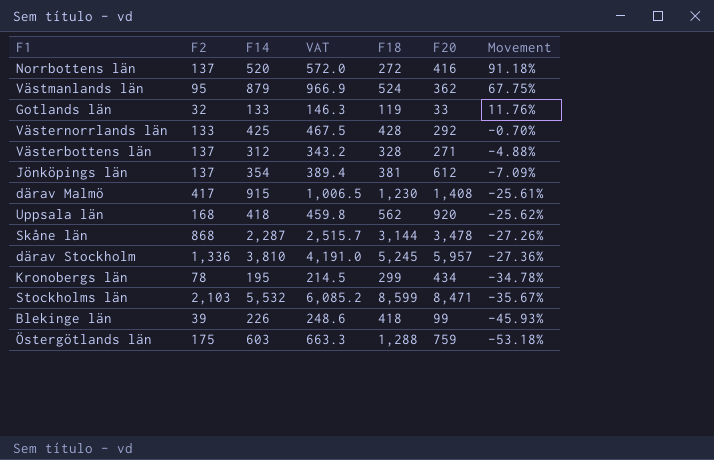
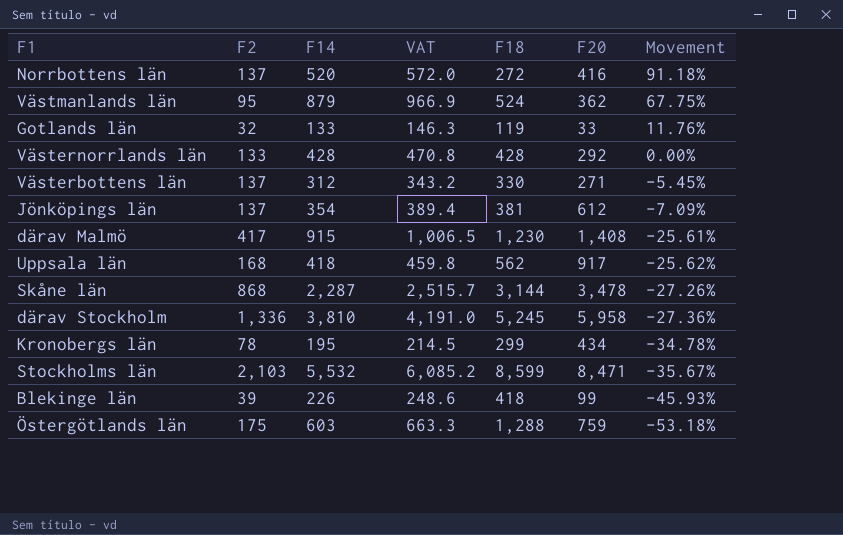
Västernorrlands län | F14: 425 -> 428
Västernorrlands län | VAT: 467.5 -> 470.8
Västernorrlands län | Movement: -0.70% -> 0.00%
Västerbottens län | F18: 328 -> 330
Västerbottens län | Movement: -4.88% -> -5.45%
Uppsala län | F20: 920 -> 917
därav Stockholm | F20: 5,957 -> 5,958

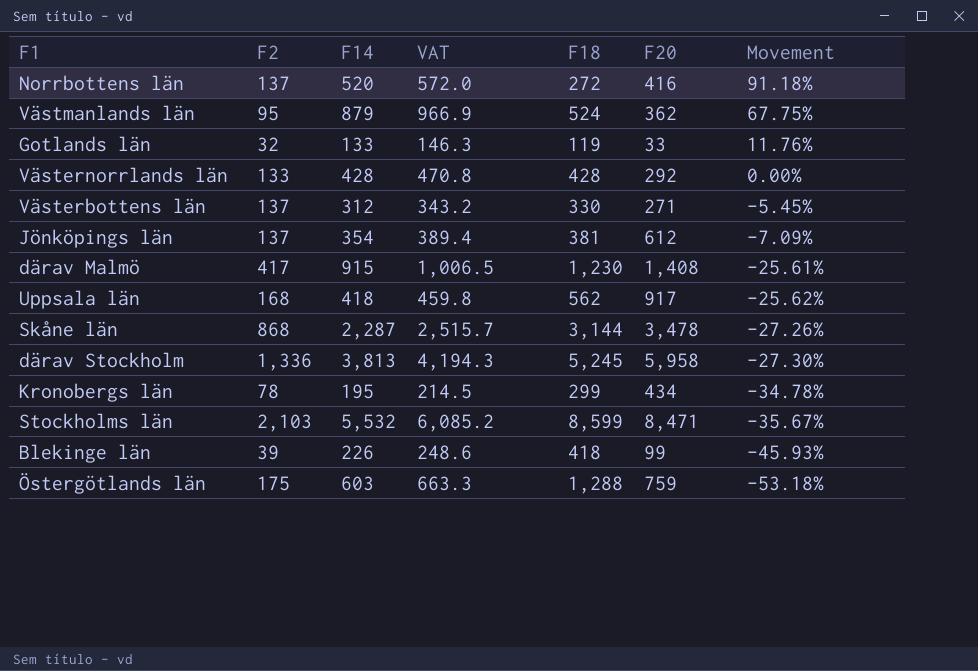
därav Stockholm | F14: 3,810 -> 3,813
därav Stockholm | VAT: 4,191.0 -> 4,194.3
därav Stockholm | Movement: -27.36% -> -27.30%

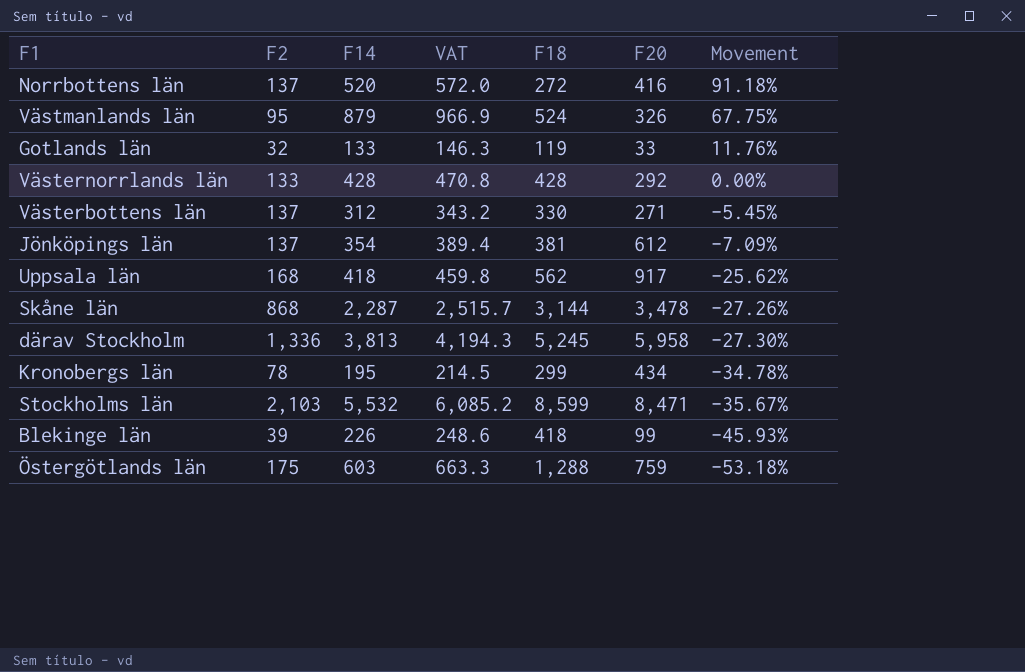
row därav Malmö: 417 | 915 | 1,006.5 | 1,230 | 1,408 | -25.61% -> none
Västmanlands län | F20: 362 -> 326

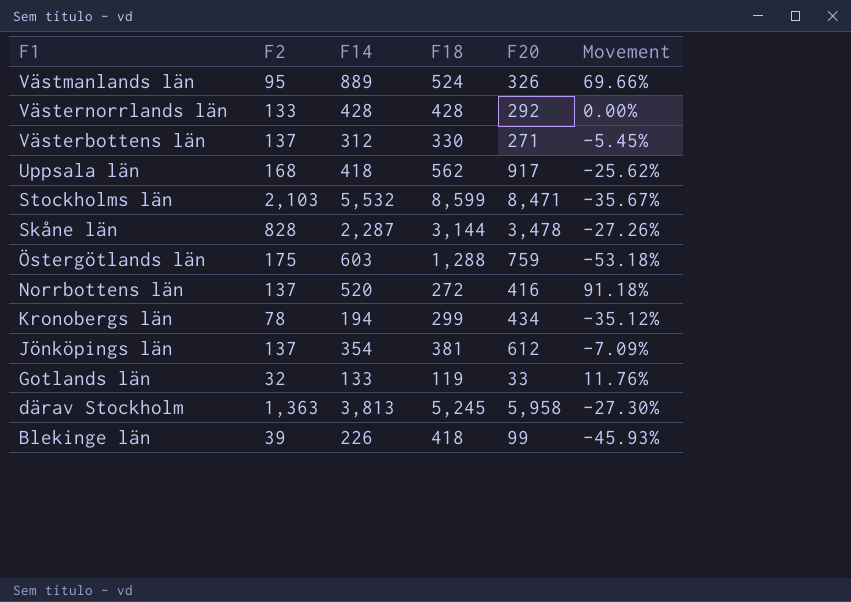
row order: Movement descending -> F1 descending
column VAT | formula: [F14] * 1.1 -> none
Västmanlands län | F14: 879 -> 889
Västmanlands län | Movement: 67.75% -> 69.66%
Skåne län | F2: 868 -> 828
Kronobergs län | F14: 195 -> 194
Kronobergs län | Movement: -34.78% -> -35.12%
därav Stockholm | F2: 1,336 -> 1,363

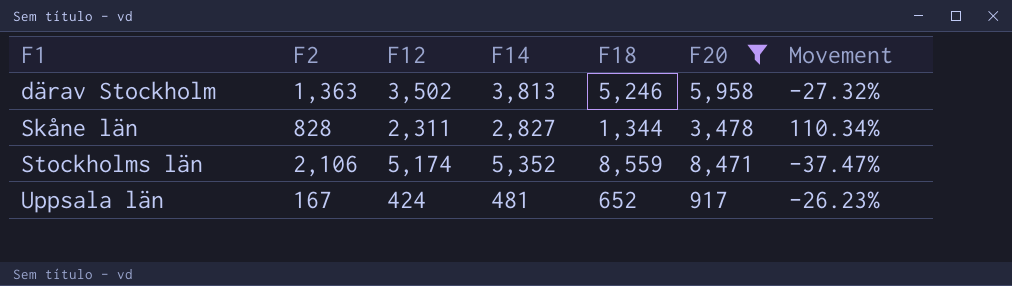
filter: none -> F20 >= 917
row order: F1 descending -> F1 ascending
column F12 | position: none -> 3
därav Stockholm | F18: 5,245 -> 5,246
därav Stockholm | Movement: -27.30% -> -27.32%
Skåne län | F14: 2,287 -> 2,827
Skåne län | F18: 3,144 -> 1,344
Skåne län | Movement: -27.26% -> 110.34%
Stockholms län | F2: 2,103 -> 2,106
Stockholms län | F14: 5,532 -> 5,352
Stockholms län | F18: 8,599 -> 8,559
Stockholms län | Movement: -35.67% -> -37.47%
Uppsala län | F2: 168 -> 167
Uppsala län | F14: 418 -> 481
Uppsala län | F18: 562 -> 652
Uppsala län | Movement: -25.62% -> -26.23%

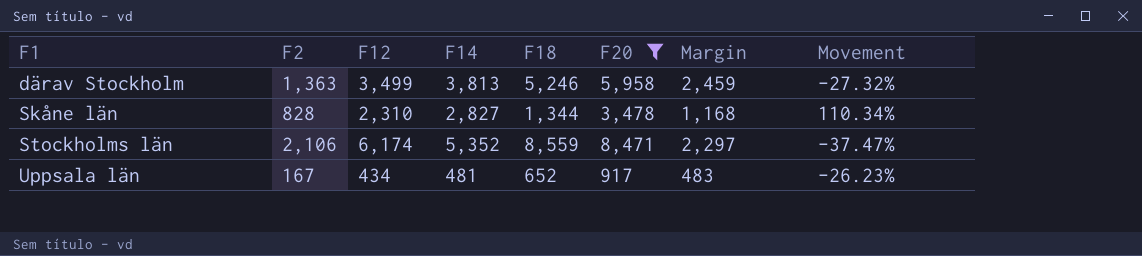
column Margin | formula: none -> [F20] - [F12]
därav Stockholm | F12: 3,502 -> 3,499
Skåne län | F12: 2,311 -> 2,310
Stockholms län | F12: 5,174 -> 6,174
Uppsala län | F12: 424 -> 434

